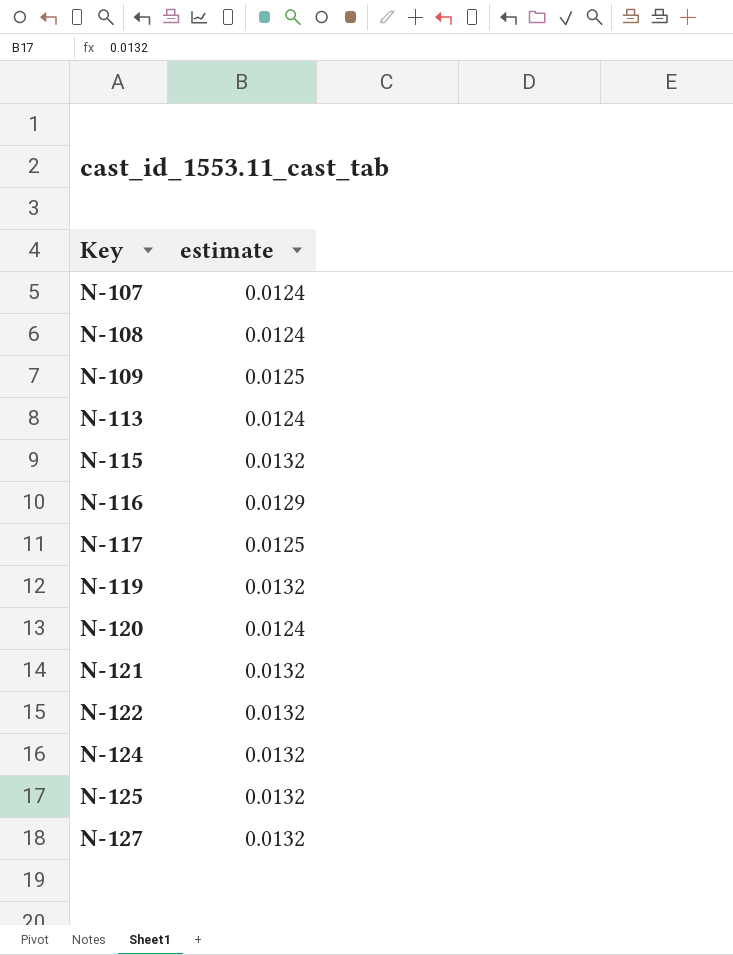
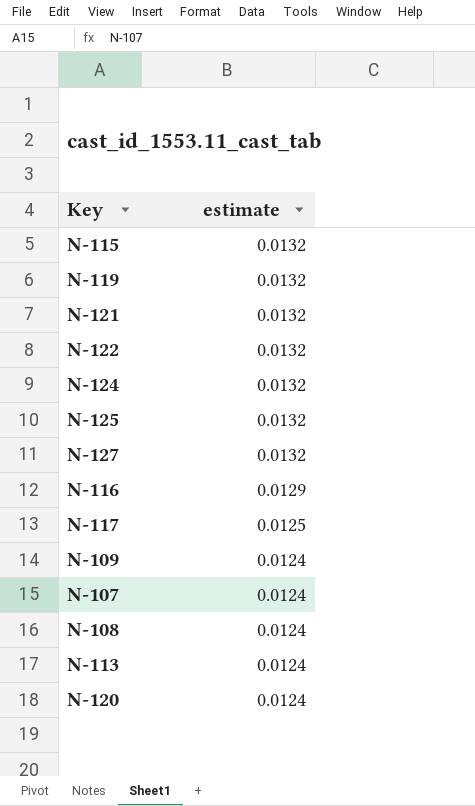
row order: Key ascending -> estimate descending
N-109 | estimate: 0.0125 -> 0.0124

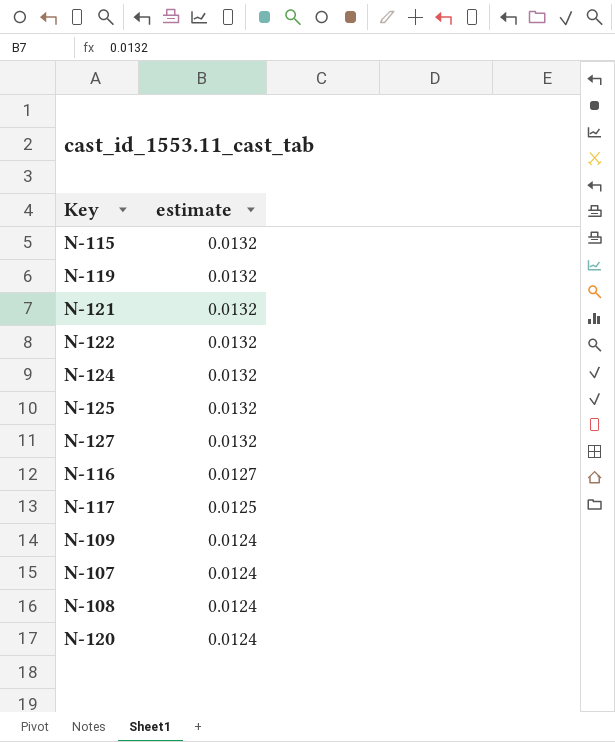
row N-113: 0.0124 -> none
N-116 | estimate: 0.0129 -> 0.0127

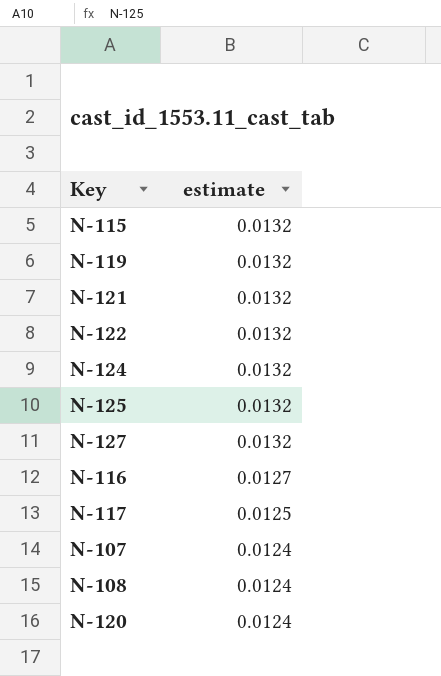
row N-109: 0.0124 -> none

